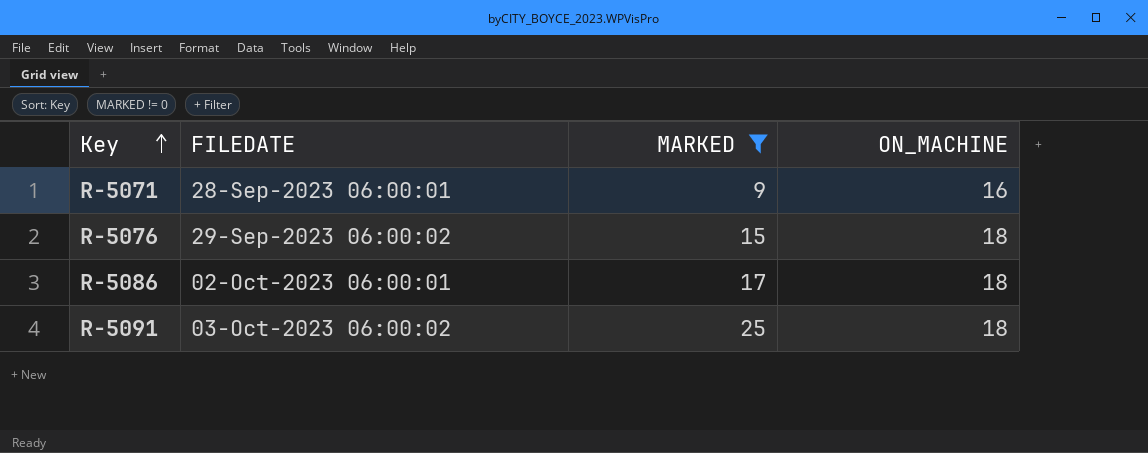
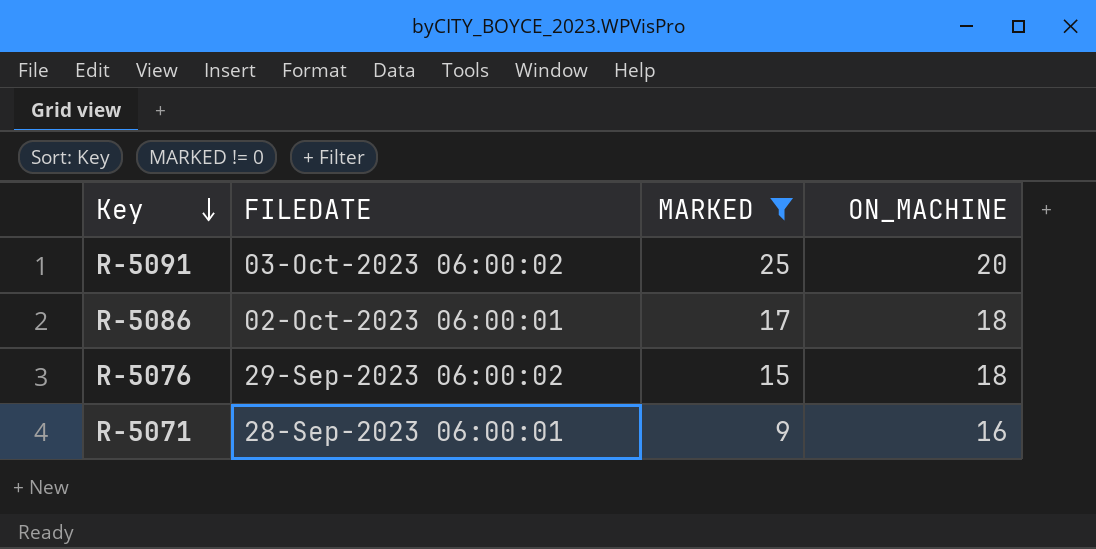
row order: Key ascending -> Key descending
R-5091 | ON_MACHINE: 18 -> 20

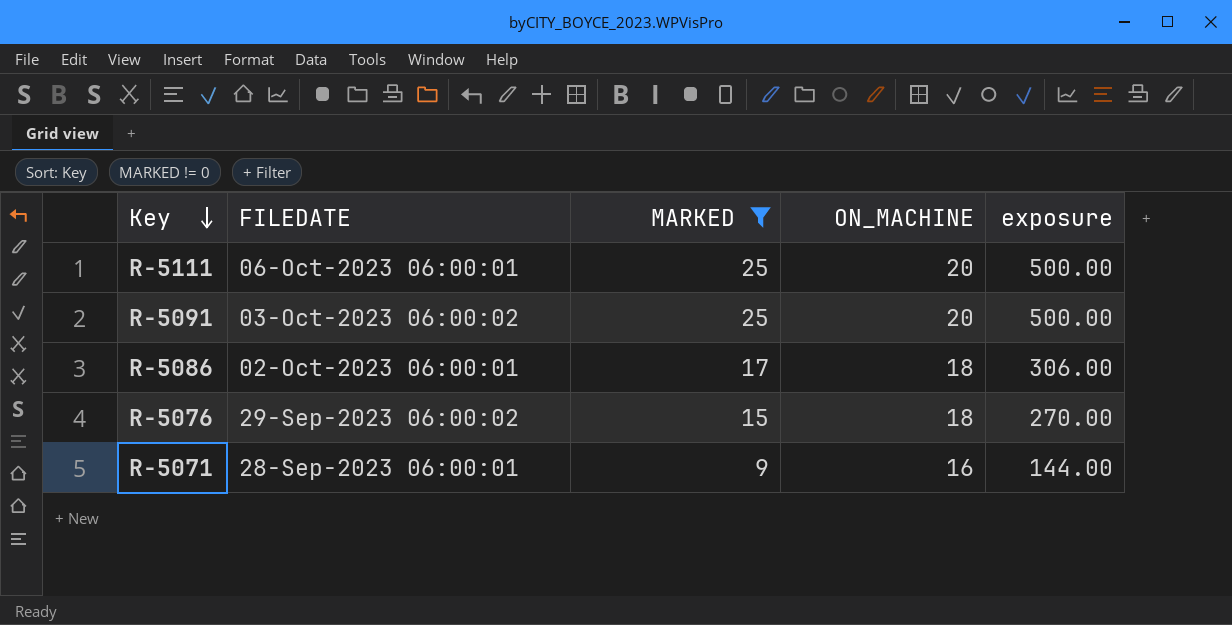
column exposure | formula: none -> [MARKED] * [ON_MACHINE]
row R-5111: none -> 06-Oct-2023 06:00:01 | 25 | 20 | 500.00

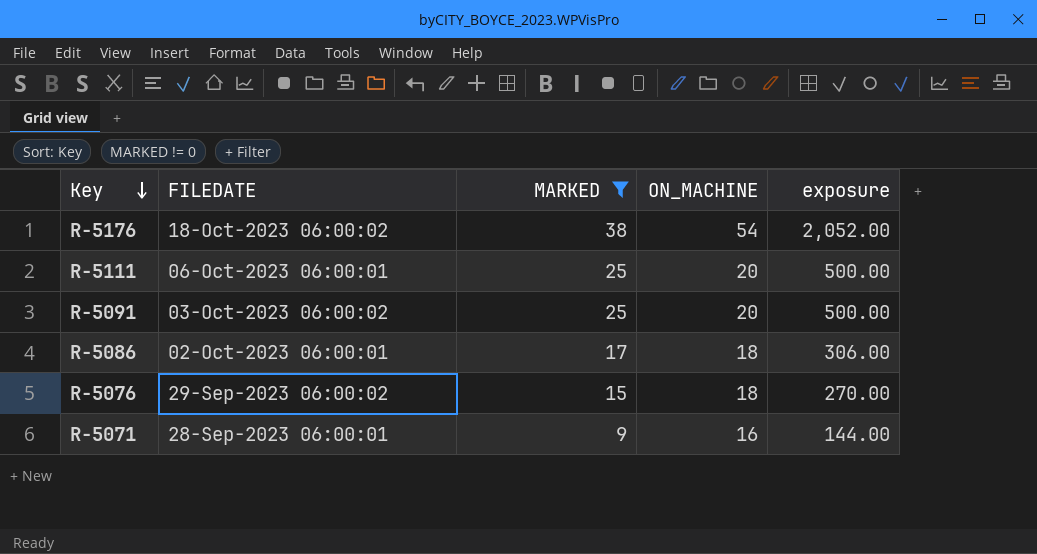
row R-5176: none -> 18-Oct-2023 06:00:02 | 38 | 54 | 2,052.00

